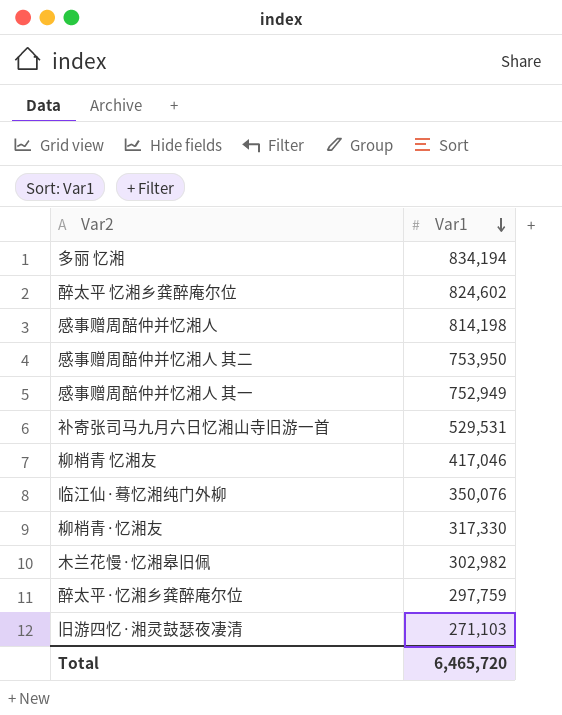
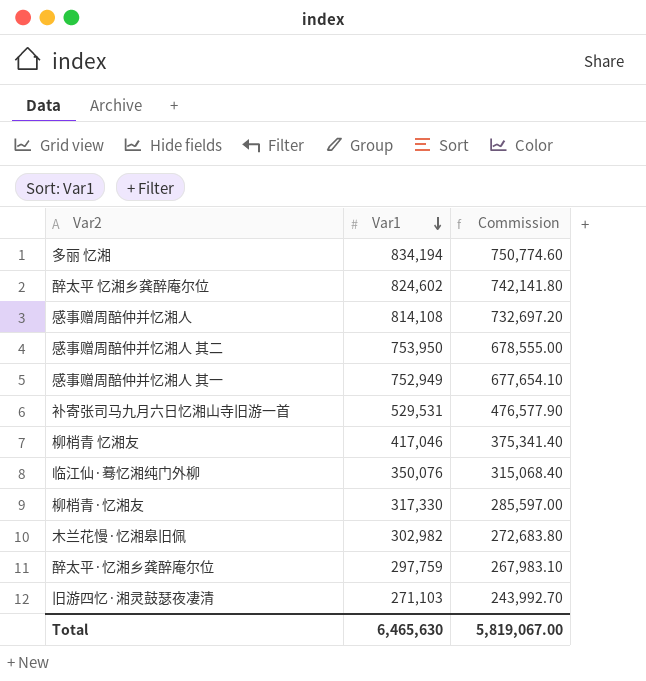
column Commission | formula: none -> [Var1] * 0.9
感事赠周醅仲并忆湘人 | Var1: 814,198 -> 814,108
Total | Var1: 6,465,720 -> 6,465,630

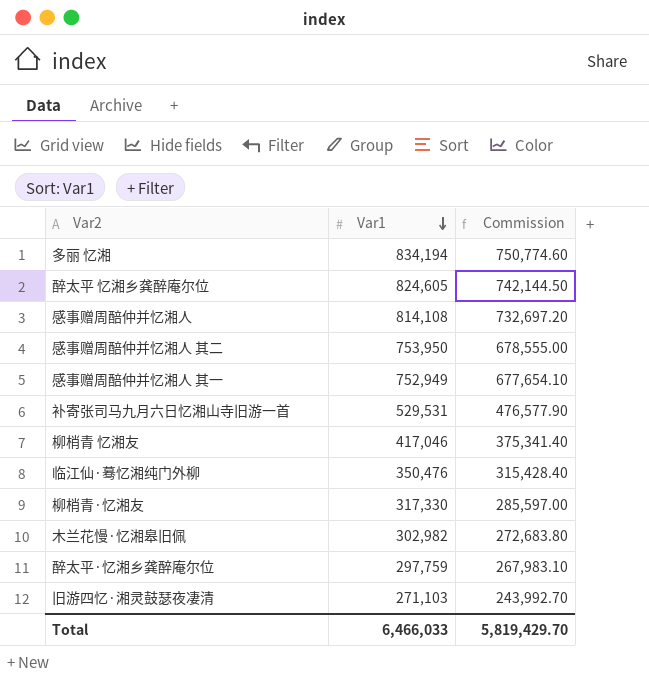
醉太平 忆湘乡龚醉庵尔位 | Var1: 824,602 -> 824,605
醉太平 忆湘乡龚醉庵尔位 | Commission: 742,141.80 -> 742,144.50
临江仙·蓦忆湘纯门外柳 | Var1: 350,076 -> 350,476
临江仙·蓦忆湘纯门外柳 | Commission: 315,068.40 -> 315,428.40
Total | Var1: 6,465,630 -> 6,466,033
Total | Commission: 5,819,067.00 -> 5,819,429.70

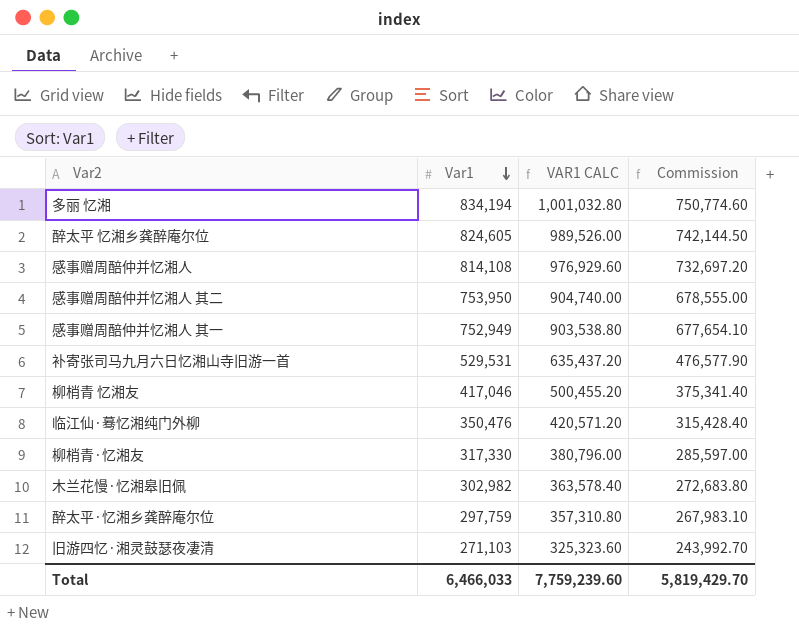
column VAR1 CALC | formula: none -> [Var1] * 1.2

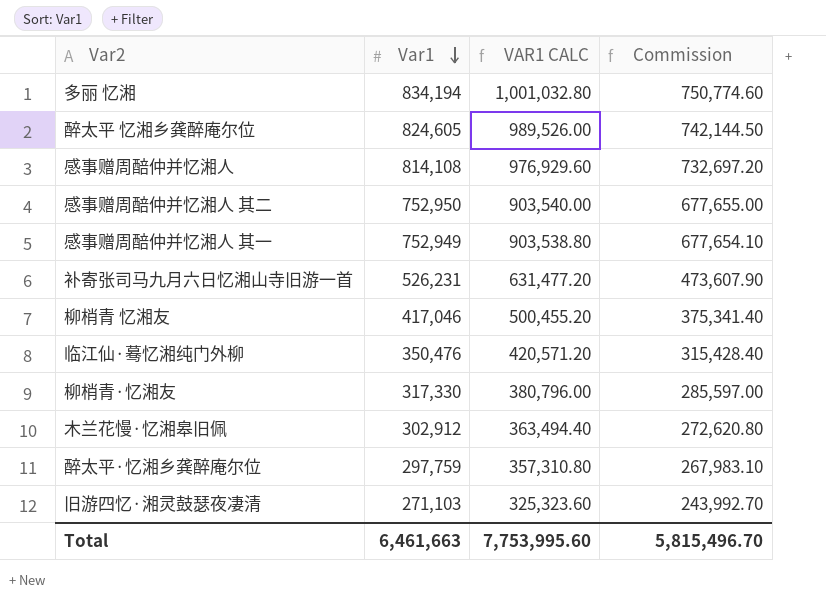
感事赠周醅仲并忆湘人 其二 | Var1: 753,950 -> 752,950
感事赠周醅仲并忆湘人 其二 | VAR1 CALC: 904,740.00 -> 903,540.00
感事赠周醅仲并忆湘人 其二 | Commission: 678,555.00 -> 677,655.00
补寄张司马九月六日忆湘山寺旧游一首 | Var1: 529,531 -> 526,231
补寄张司马九月六日忆湘山寺旧游一首 | VAR1 CALC: 635,437.20 -> 631,477.20
补寄张司马九月六日忆湘山寺旧游一首 | Commission: 476,577.90 -> 473,607.90
木兰花慢·忆湘皋旧佩 | Var1: 302,982 -> 302,912
木兰花慢·忆湘皋旧佩 | VAR1 CALC: 363,578.40 -> 363,494.40
木兰花慢·忆湘皋旧佩 | Commission: 272,683.80 -> 272,620.80
Total | Var1: 6,466,033 -> 6,461,663
Total | VAR1 CALC: 7,759,239.60 -> 7,753,995.60
Total | Commission: 5,819,429.70 -> 5,815,496.70

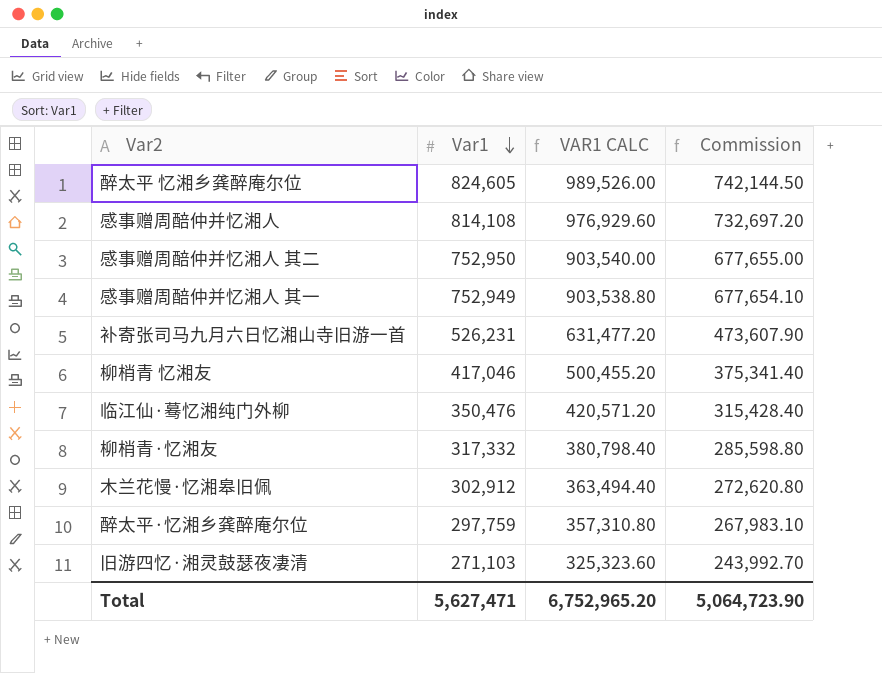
row 多丽 忆湘: 834,194 | 1,001,032.80 | 750,774.60 -> none
柳梢青·忆湘友 | Var1: 317,330 -> 317,332
柳梢青·忆湘友 | VAR1 CALC: 380,796.00 -> 380,798.40
柳梢青·忆湘友 | Commission: 285,597.00 -> 285,598.80
Total | Var1: 6,461,663 -> 5,627,471
Total | VAR1 CALC: 7,753,995.60 -> 6,752,965.20
Total | Commission: 5,815,496.70 -> 5,064,723.90

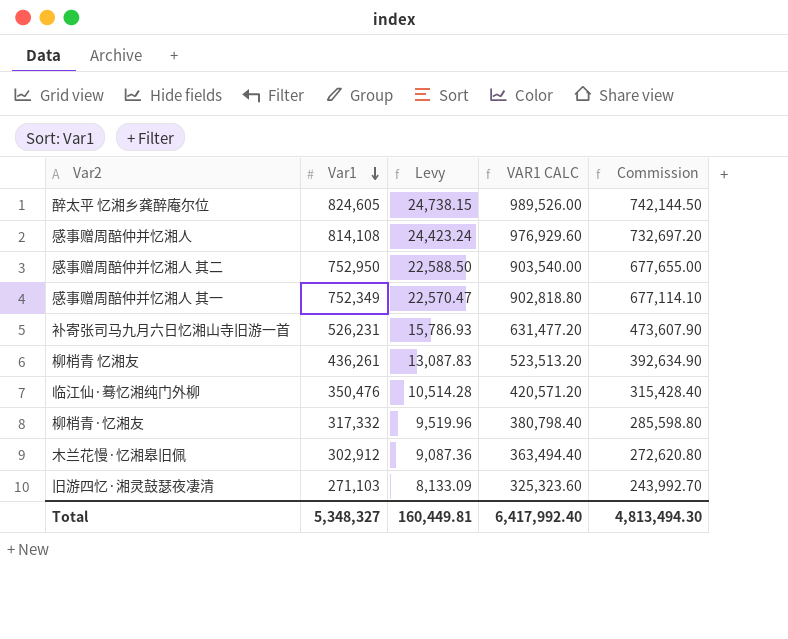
column Levy | formula: none -> [Var1] * 0.03
row 醉太平·忆湘乡龚醉庵尔位: 297,759 | 357,310.80 | 267,983.10 -> none
感事赠周醅仲并忆湘人 其一 | Var1: 752,949 -> 752,349
感事赠周醅仲并忆湘人 其一 | VAR1 CALC: 903,538.80 -> 902,818.80
感事赠周醅仲并忆湘人 其一 | Commission: 677,654.10 -> 677,114.10
柳梢青 忆湘友 | Var1: 417,046 -> 436,261
柳梢青 忆湘友 | VAR1 CALC: 500,455.20 -> 523,513.20
柳梢青 忆湘友 | Commission: 375,341.40 -> 392,634.90
Total | Var1: 5,627,471 -> 5,348,327
Total | VAR1 CALC: 6,752,965.20 -> 6,417,992.40
Total | Commission: 5,064,723.90 -> 4,813,494.30

